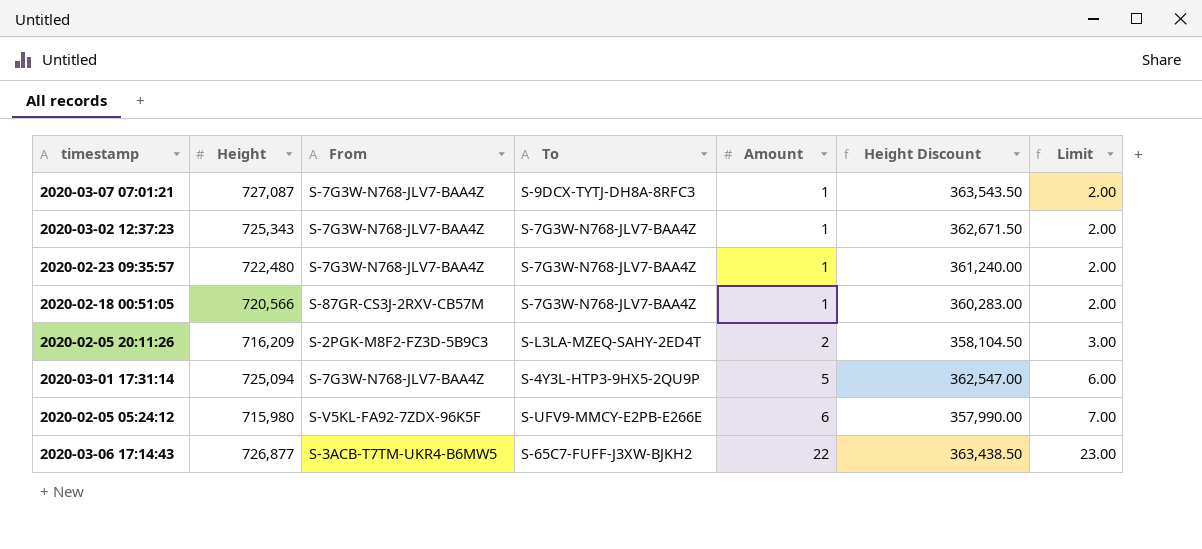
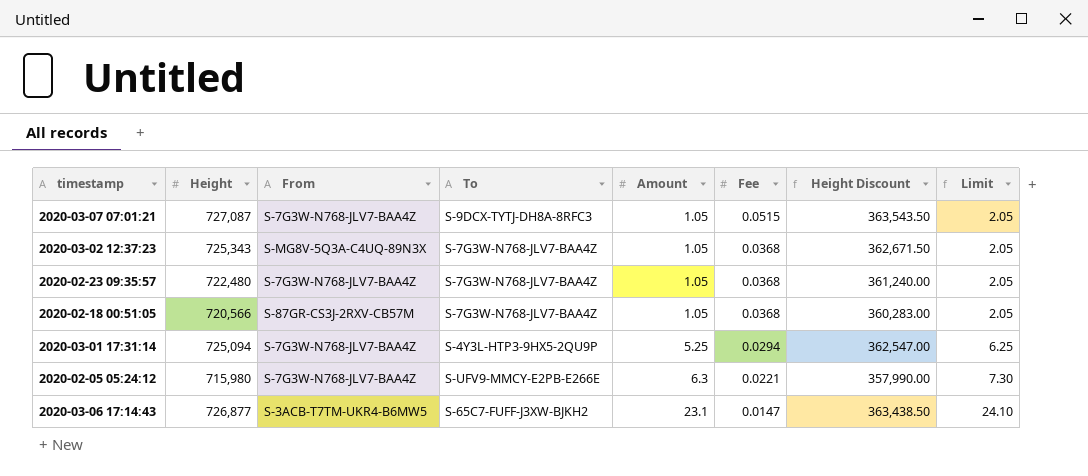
column Fee | position: none -> 6
row 2020-02-05 20:11:26: 716,209 | S-2PGK-M8F2-FZ3D-5B9C3 | S-L3LA-MZEQ-SAHY-2ED4T | 2 | 358,104.50 | 3.00 -> none
2020-03-07 07:01:21 | Amount: 1 -> 1.05
2020-03-07 07:01:21 | Limit: 2.00 -> 2.05
2020-03-02 12:37:23 | From: S-7G3W-N768-JLV7-BAA4Z -> S-MG8V-5Q3A-C4UQ-89N3X
2020-03-02 12:37:23 | Amount: 1 -> 1.05
2020-03-02 12:37:23 | Limit: 2.00 -> 2.05
2020-02-23 09:35:57 | Amount: 1 -> 1.05
2020-02-23 09:35:57 | Limit: 2.00 -> 2.05
2020-02-18 00:51:05 | Amount: 1 -> 1.05
2020-02-18 00:51:05 | Limit: 2.00 -> 2.05
2020-03-01 17:31:14 | Amount: 5 -> 5.25
2020-03-01 17:31:14 | Limit: 6.00 -> 6.25
2020-02-05 05:24:12 | From: S-V5KL-FA92-7ZDX-96K5F -> S-7G3W-N768-JLV7-BAA4Z
2020-02-05 05:24:12 | Amount: 6 -> 6.3
2020-02-05 05:24:12 | Limit: 7.00 -> 7.30
2020-03-06 17:14:43 | Amount: 22 -> 23.1
2020-03-06 17:14:43 | Limit: 23.00 -> 24.10

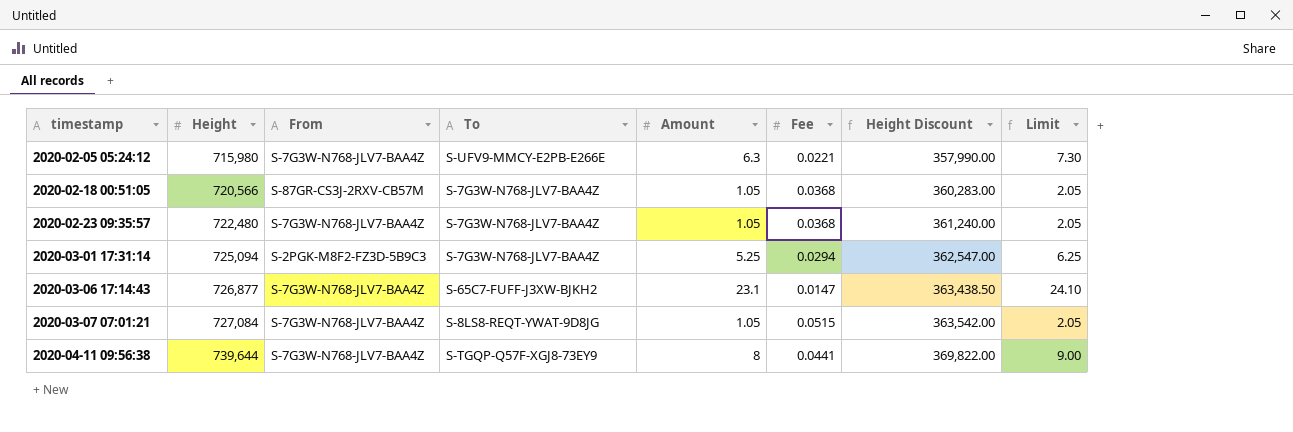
row order: Amount ascending -> timestamp ascending
row 2020-03-02 12:37:23: 725,343 | S-MG8V-5Q3A-C4UQ-89N3X | S-7G3W-N768-JLV7-BAA4Z | 1.05 | 0.0368 | 362,671.50 | 2.05 -> none
2020-03-01 17:31:14 | From: S-7G3W-N768-JLV7-BAA4Z -> S-2PGK-M8F2-FZ3D-5B9C3
2020-03-01 17:31:14 | To: S-4Y3L-HTP3-9HX5-2QU9P -> S-7G3W-N768-JLV7-BAA4Z
2020-03-06 17:14:43 | From: S-3ACB-T7TM-UKR4-B6MW5 -> S-7G3W-N768-JLV7-BAA4Z
2020-03-07 07:01:21 | Height: 727,087 -> 727,084
2020-03-07 07:01:21 | To: S-9DCX-TYTJ-DH8A-8RFC3 -> S-8LS8-REQT-YWAT-9D8JG
2020-03-07 07:01:21 | Height Discount: 363,543.50 -> 363,542.00
row 2020-04-11 09:56:38: none -> 739,644 | S-7G3W-N768-JLV7-BAA4Z | S-TGQP-Q57F-XGJ8-73EY9 | 8 | 0.0441 | 369,822.00 | 9.00

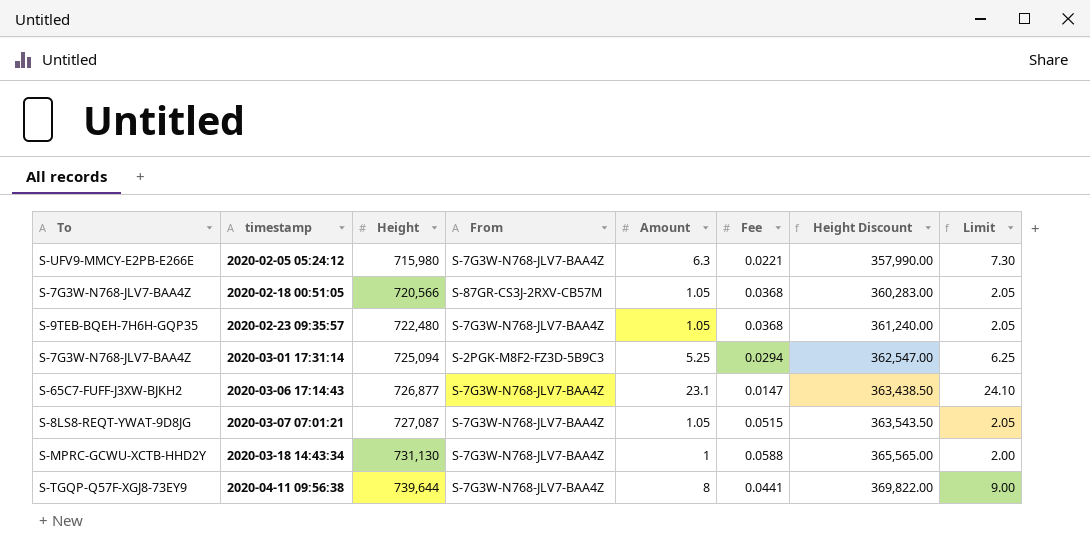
column To | position: 4 -> 1
2020-02-23 09:35:57 | To: S-7G3W-N768-JLV7-BAA4Z -> S-9TEB-BQEH-7H6H-GQP35
2020-03-07 07:01:21 | Height: 727,084 -> 727,087
2020-03-07 07:01:21 | Height Discount: 363,542.00 -> 363,543.50
row 2020-03-18 14:43:34: none -> S-MPRC-GCWU-XCTB-HHD2Y | 731,130 | S-7G3W-N768-JLV7-BAA4Z | 1 | 0.0588 | 365,565.00 | 2.00

